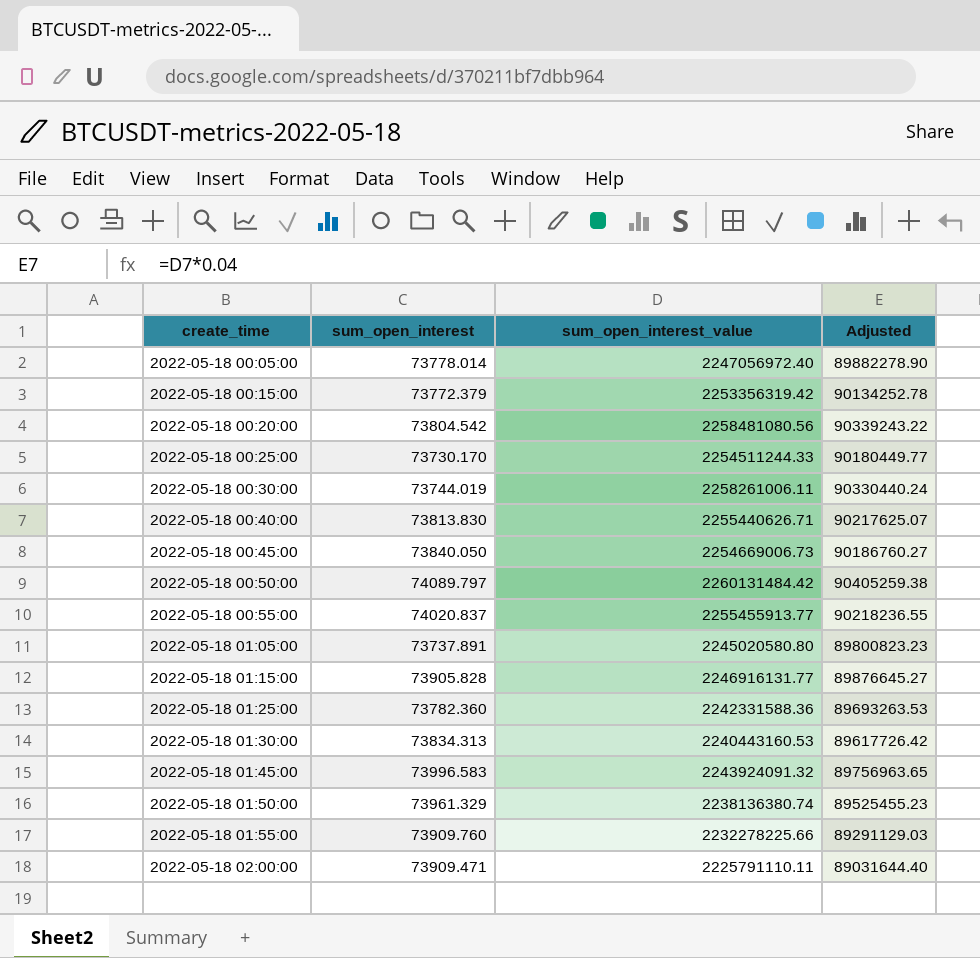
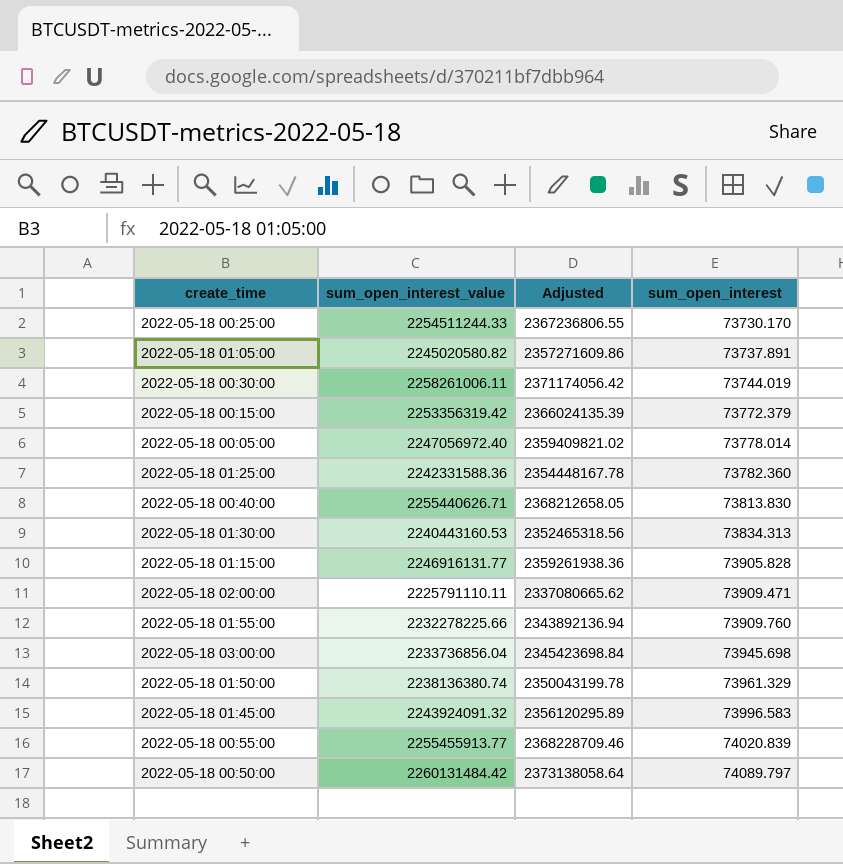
row order: create_time ascending -> sum_open_interest ascending
column Adjusted | formula: [sum_open_interest_value] * 0.04 -> [sum_open_interest_value] * 1.05
column sum_open_interest | position: 2 -> 4
row 2022-05-18 00:20:00: 73804.542 | 2258481080.56 | 90339243.22 -> none
row 2022-05-18 00:45:00: 73840.050 | 2254669006.73 | 90186760.27 -> none
2022-05-18 01:05:00 | sum_open_interest_value: 2245020580.80 -> 2245020580.82
row 2022-05-18 03:00:00: none -> 2233736856.04 | 2345423698.84 | 73945.698
2022-05-18 00:55:00 | sum_open_interest: 74020.837 -> 74020.839

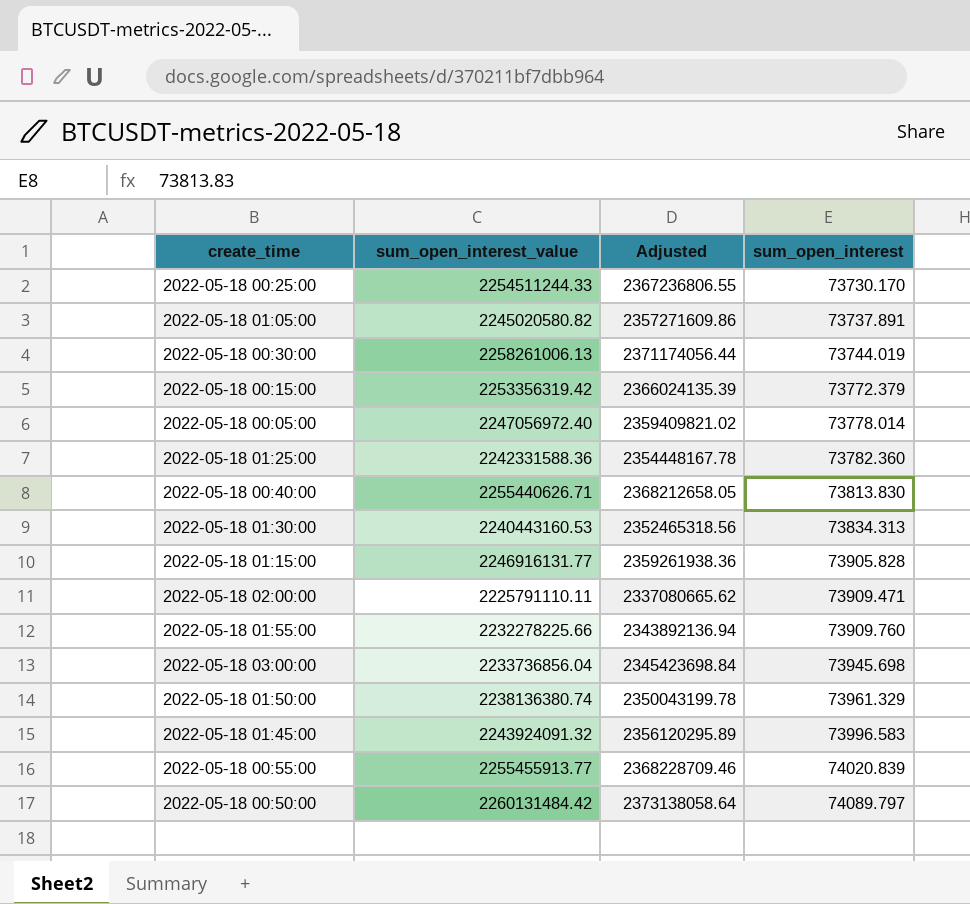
2022-05-18 00:30:00 | sum_open_interest_value: 2258261006.11 -> 2258261006.13
2022-05-18 00:30:00 | Adjusted: 2371174056.42 -> 2371174056.44

